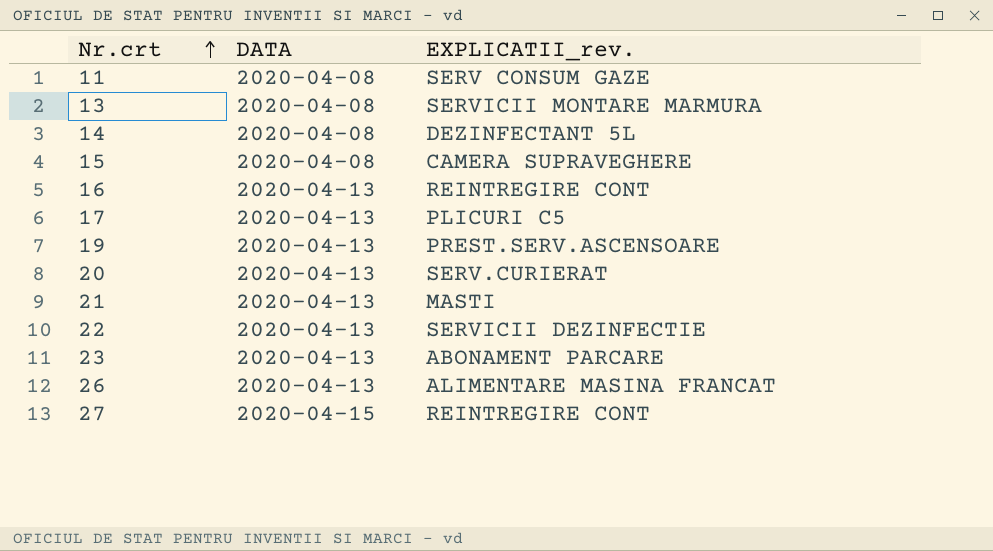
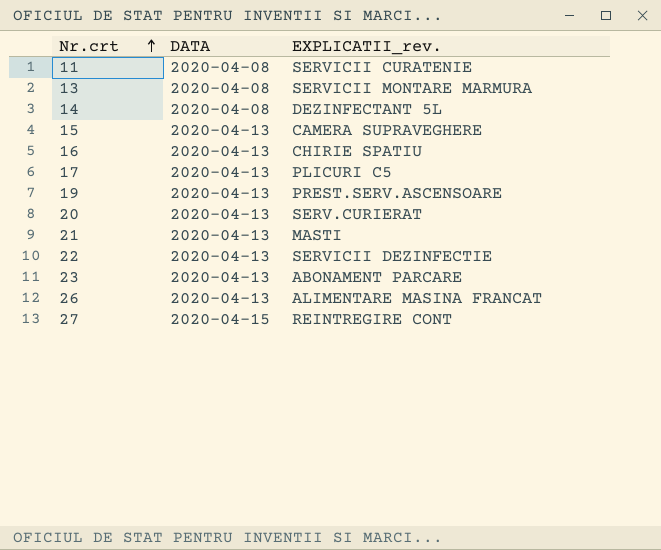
11 | EXPLICATII_rev.: SERV CONSUM GAZE -> SERVICII CURATENIE
15 | DATA: 2020-04-08 -> 2020-04-13
16 | EXPLICATII_rev.: REINTREGIRE CONT -> CHIRIE SPATIU

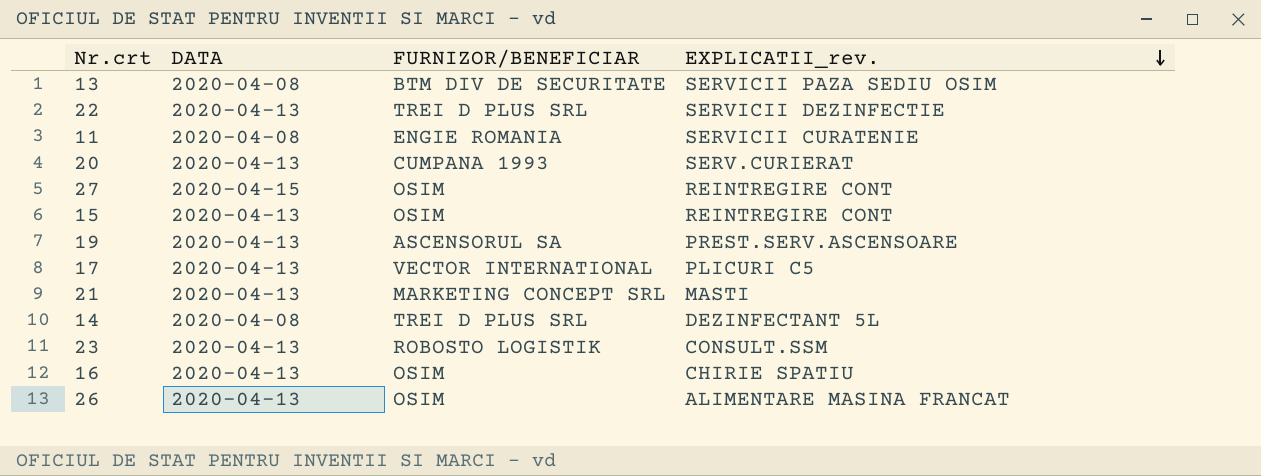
row order: Nr.crt ascending -> EXPLICATII_rev. descending
column FURNIZOR/BENEFICIAR | position: none -> 3
13 | EXPLICATII_rev.: SERVICII MONTARE MARMURA -> SERVICII PAZA SEDIU OSIM
15 | EXPLICATII_rev.: CAMERA SUPRAVEGHERE -> REINTREGIRE CONT
23 | EXPLICATII_rev.: ABONAMENT PARCARE -> CONSULT.SSM

